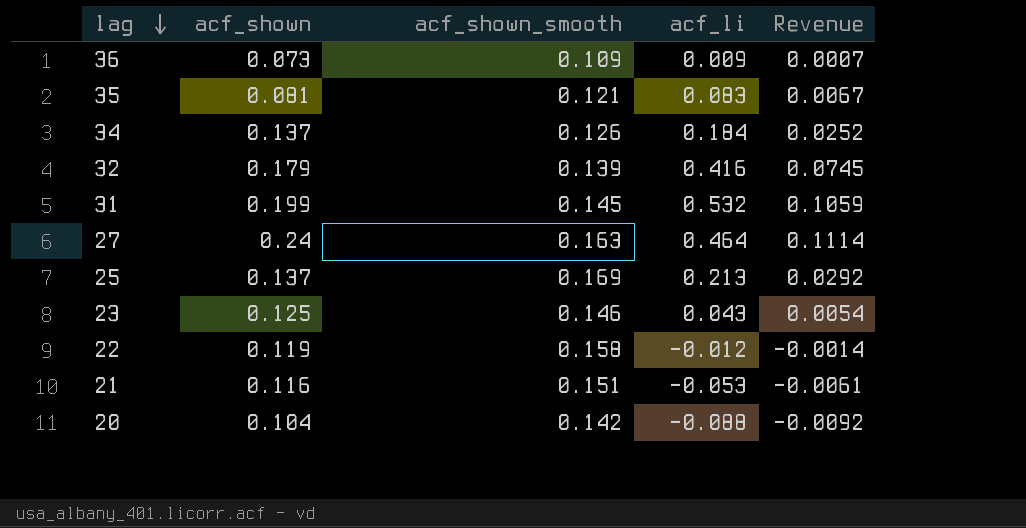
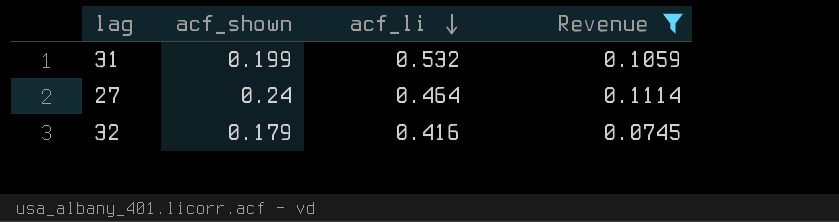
filter: none -> Revenue >= 0.0745
row order: lag descending -> acf_li descending
column acf_shown_smooth | position: 3 -> none

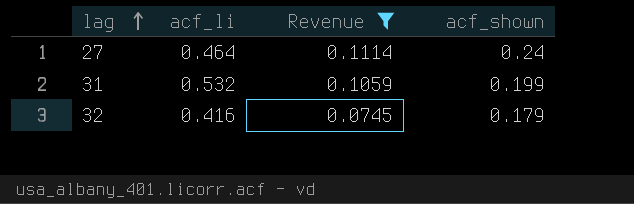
row order: acf_li descending -> lag ascending
column acf_shown | position: 2 -> 4

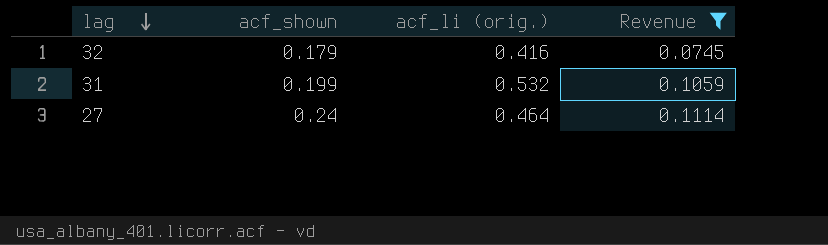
row order: lag ascending -> lag descending
column acf_shown | position: 4 -> 2
column name: acf_li -> acf_li (orig.)

